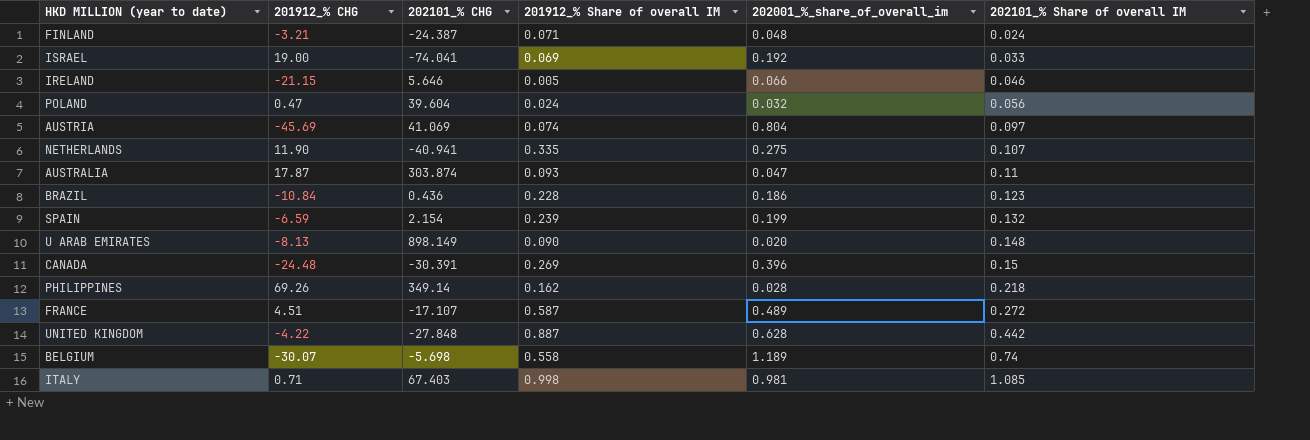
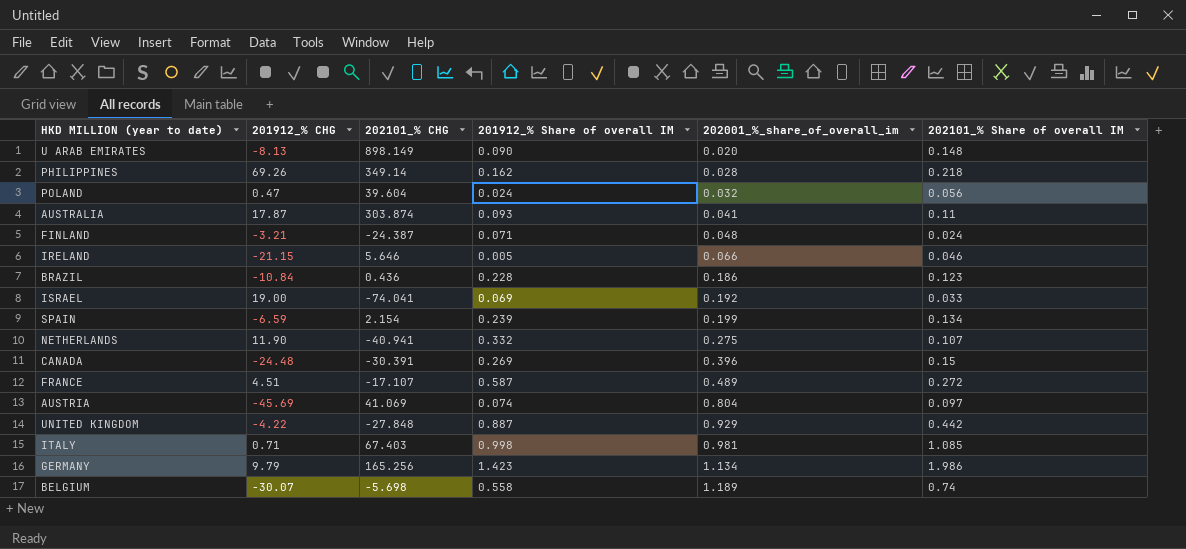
row order: 202101_% Share of overall IM ascending -> 202001_%_share_of_overall_im ascending
AUSTRALIA | 202001_%_share_of_overall_im: 0.047 -> 0.041
SPAIN | 202101_% Share of overall IM: 0.132 -> 0.134
NETHERLANDS | 201912_% Share of overall IM: 0.335 -> 0.332
UNITED KINGDOM | 202001_%_share_of_overall_im: 0.628 -> 0.929
row GERMANY: none -> 9.79 | 165.256 | 1.423 | 1.134 | 1.986

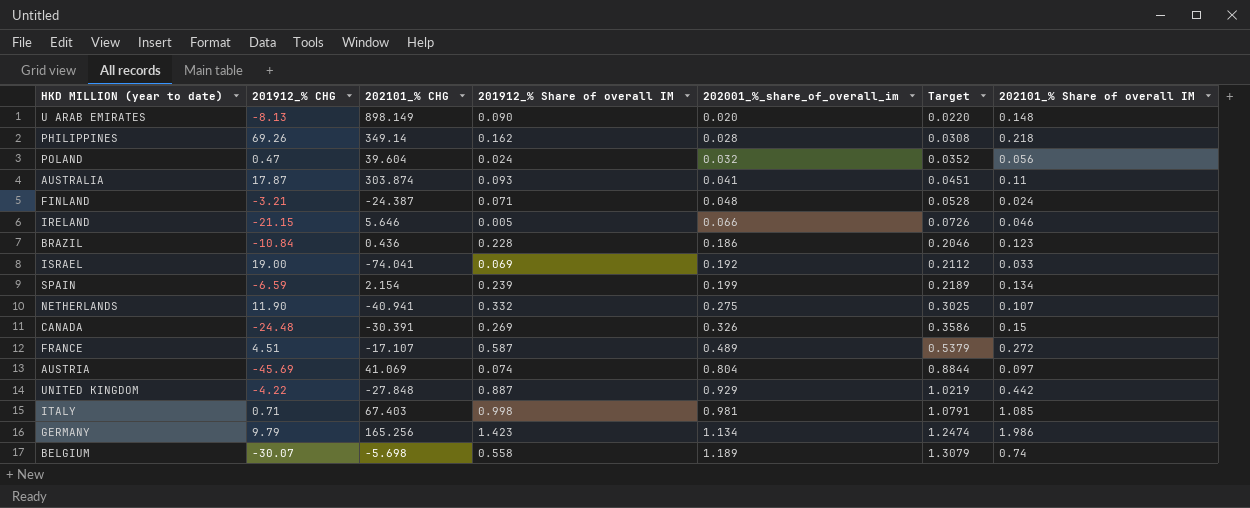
column Target | formula: none -> [202001_%_share_of_overall_im] * 1.1
CANADA | 202001_%_share_of_overall_im: 0.396 -> 0.326

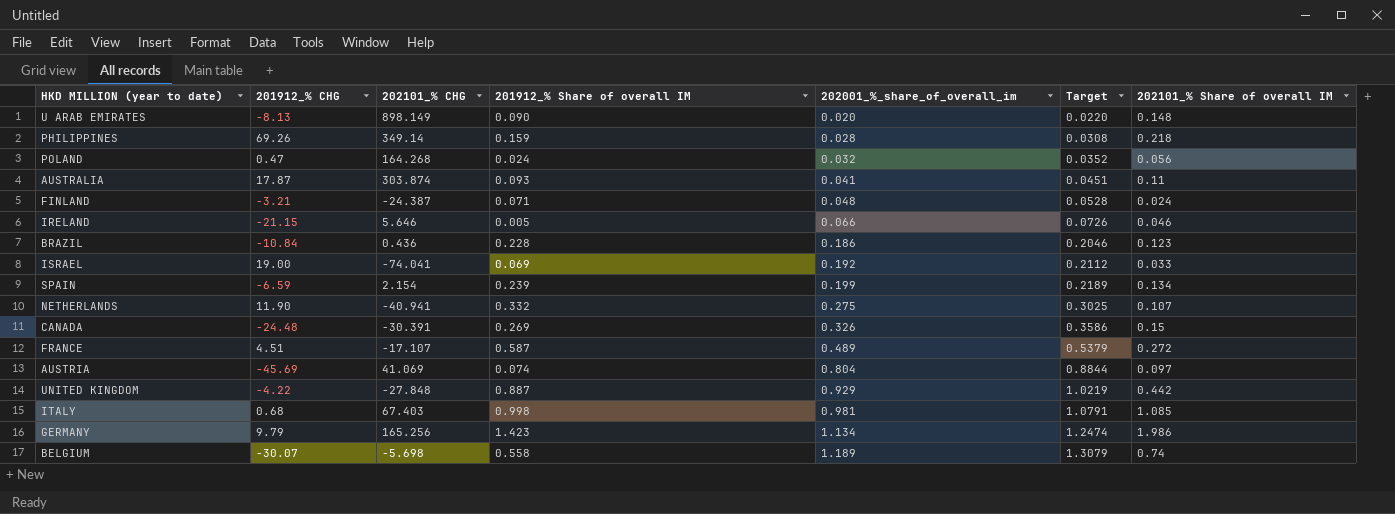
PHILIPPINES | 201912_% Share of overall IM: 0.162 -> 0.159
POLAND | 202101_% CHG: 39.604 -> 164.268
ITALY | 201912_% CHG: 0.71 -> 0.68

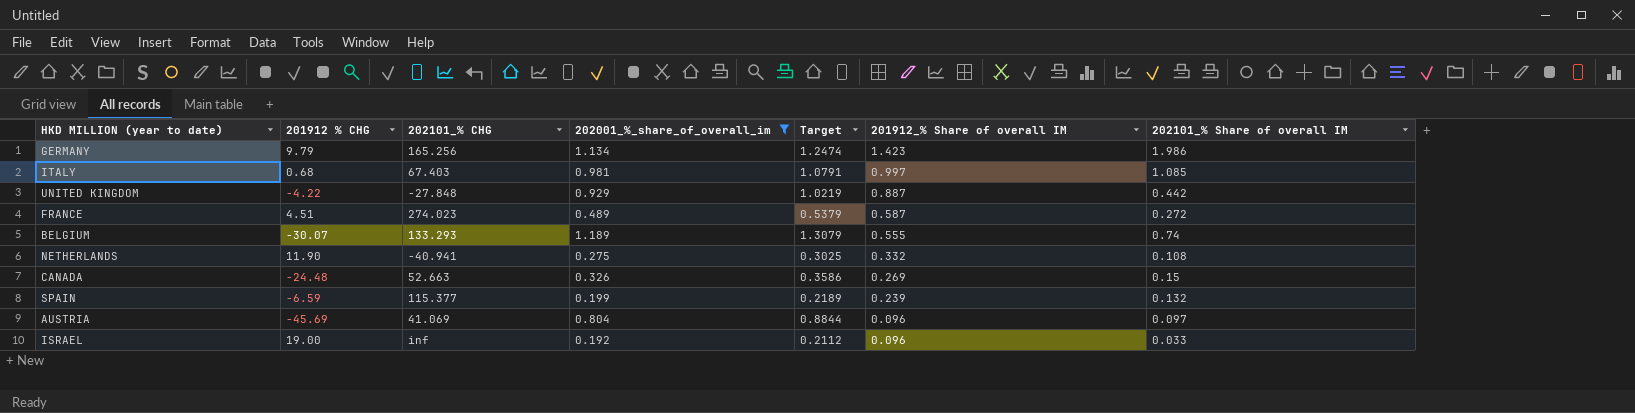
filter: none -> 202001_%_share_of_overall_im >= 0.192
row order: 202001_%_share_of_overall_im ascending -> 201912_% Share of overall IM descending
column name: 201912_% CHG -> 201912 % CHG
column 201912_% Share of overall IM | position: 4 -> 6
ITALY | 201912_% Share of overall IM: 0.998 -> 0.997
FRANCE | 202101_% CHG: -17.107 -> 274.023
BELGIUM | 202101_% CHG: -5.698 -> 133.293
BELGIUM | 201912_% Share of overall IM: 0.558 -> 0.555
NETHERLANDS | 202101_% Share of overall IM: 0.107 -> 0.108
CANADA | 202101_% CHG: -30.391 -> 52.663
SPAIN | 202101_% CHG: 2.154 -> 115.377
SPAIN | 202101_% Share of overall IM: 0.134 -> 0.132
AUSTRIA | 201912_% Share of overall IM: 0.074 -> 0.096
ISRAEL | 202101_% CHG: -74.041 -> inf
ISRAEL | 201912_% Share of overall IM: 0.069 -> 0.096

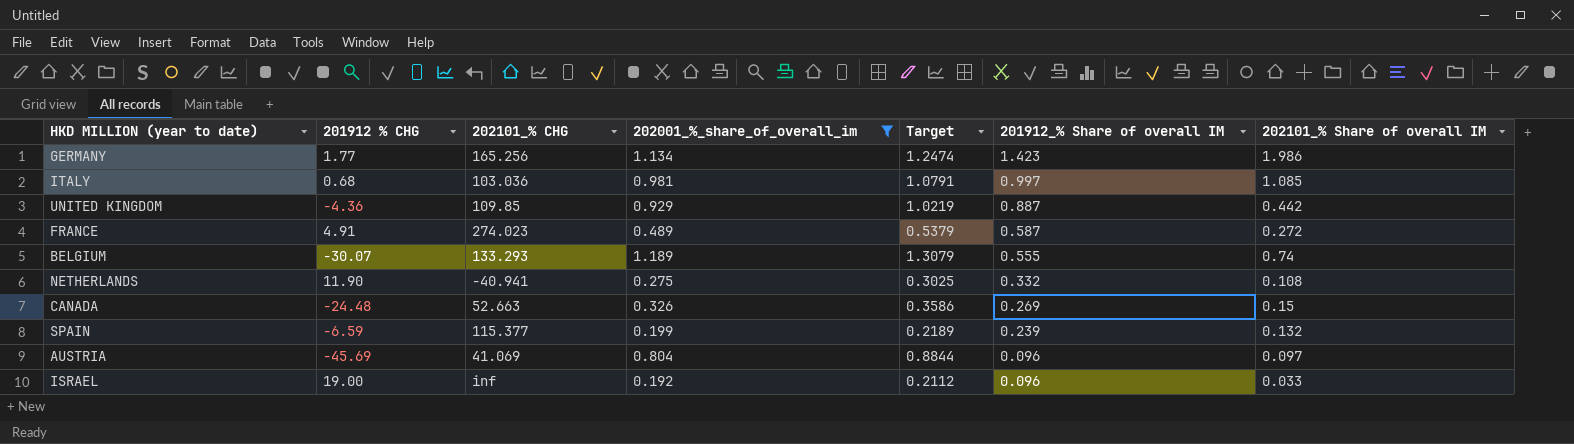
GERMANY | 201912 % CHG: 9.79 -> 1.77
ITALY | 202101_% CHG: 67.403 -> 103.036
UNITED KINGDOM | 201912 % CHG: -4.22 -> -4.36
UNITED KINGDOM | 202101_% CHG: -27.848 -> 109.85
FRANCE | 201912 % CHG: 4.51 -> 4.91

